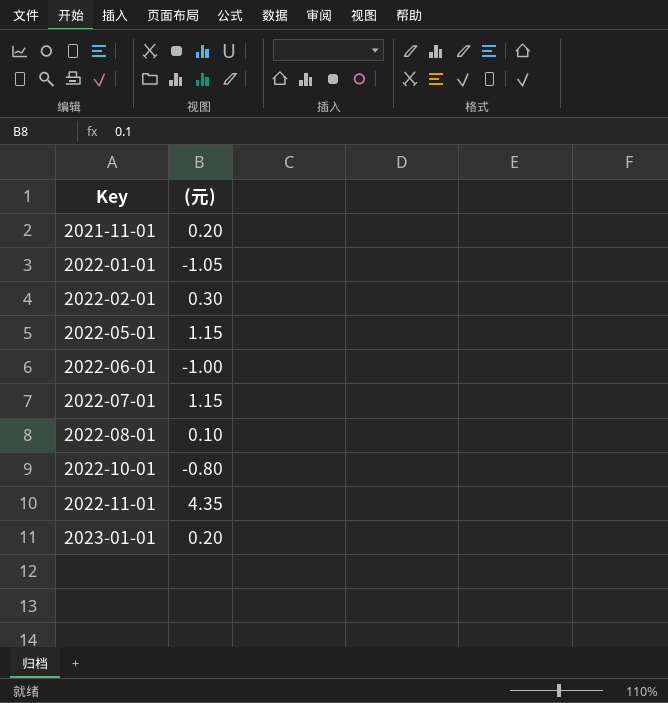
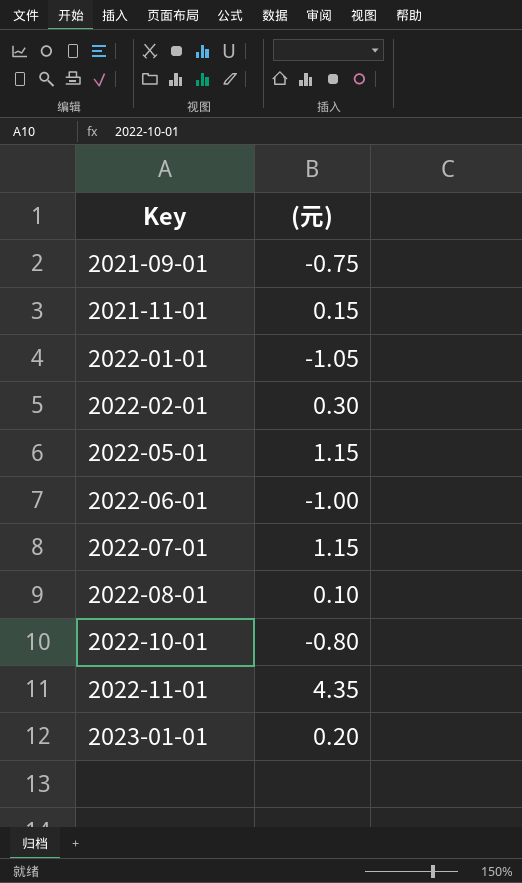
row 2021-09-01: none -> -0.75
2021-11-01 | (元): 0.20 -> 0.15

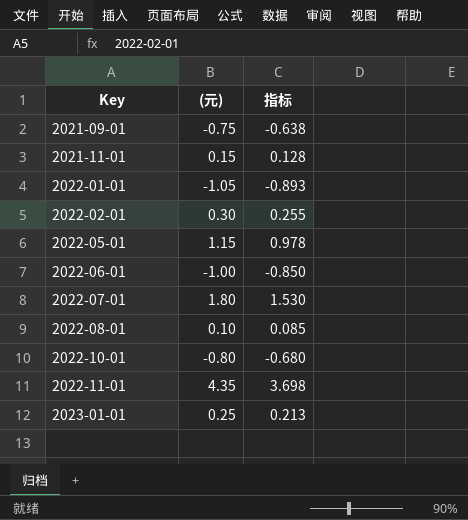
column 指标 | formula: none -> [(元)] * 0.85
2022-07-01 | (元): 1.15 -> 1.80
2023-01-01 | (元): 0.20 -> 0.25

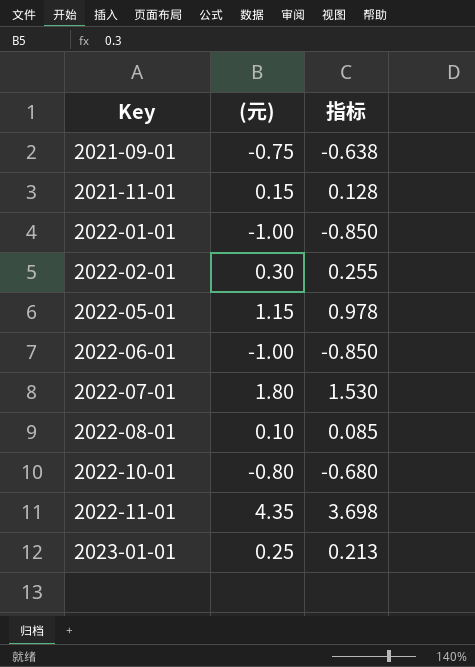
2022-01-01 | (元): -1.05 -> -1.00
2022-01-01 | 指标: -0.893 -> -0.850

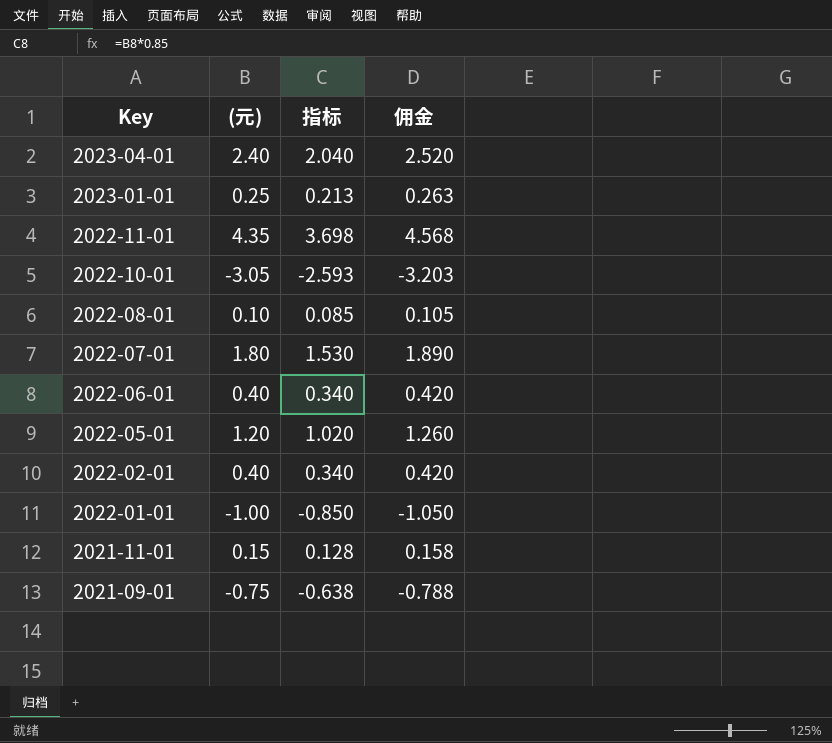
row order: Key ascending -> Key descending
column 佣金 | formula: none -> [(元)] * 1.05
row 2023-04-01: none -> 2.40 | 2.040 | 2.520
2022-10-01 | (元): -0.80 -> -3.05
2022-10-01 | 指标: -0.680 -> -2.593
2022-06-01 | (元): -1.00 -> 0.40
2022-06-01 | 指标: -0.850 -> 0.340
2022-05-01 | (元): 1.15 -> 1.20
2022-05-01 | 指标: 0.978 -> 1.020
2022-02-01 | (元): 0.30 -> 0.40
2022-02-01 | 指标: 0.255 -> 0.340

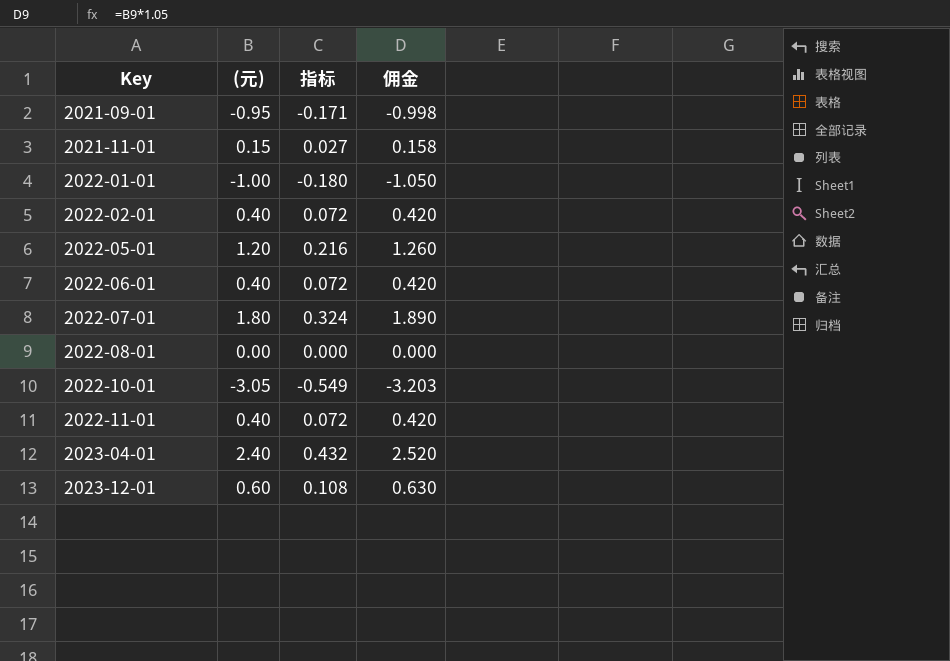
row order: Key descending -> Key ascending
column 指标 | formula: [(元)] * 0.85 -> [(元)] * 0.18
row 2023-01-01: 0.25 | 0.213 | 0.263 -> none
2021-09-01 | (元): -0.75 -> -0.95
2021-09-01 | 佣金: -0.788 -> -0.998
2022-08-01 | (元): 0.10 -> 0.00
2022-08-01 | 佣金: 0.105 -> 0.000
2022-11-01 | (元): 4.35 -> 0.40
2022-11-01 | 佣金: 4.568 -> 0.420
row 2023-12-01: none -> 0.60 | 0.108 | 0.630

